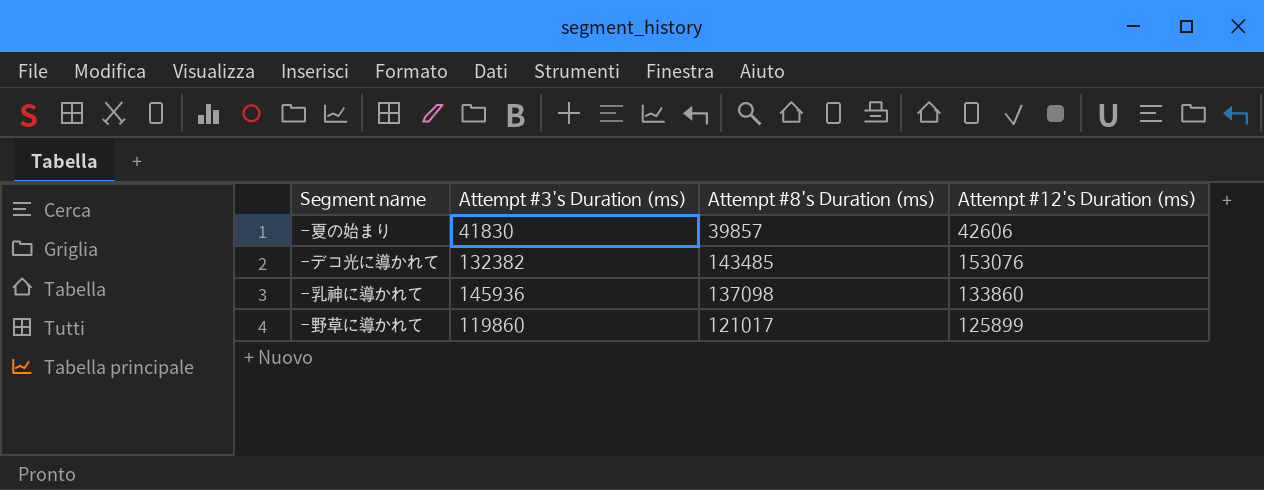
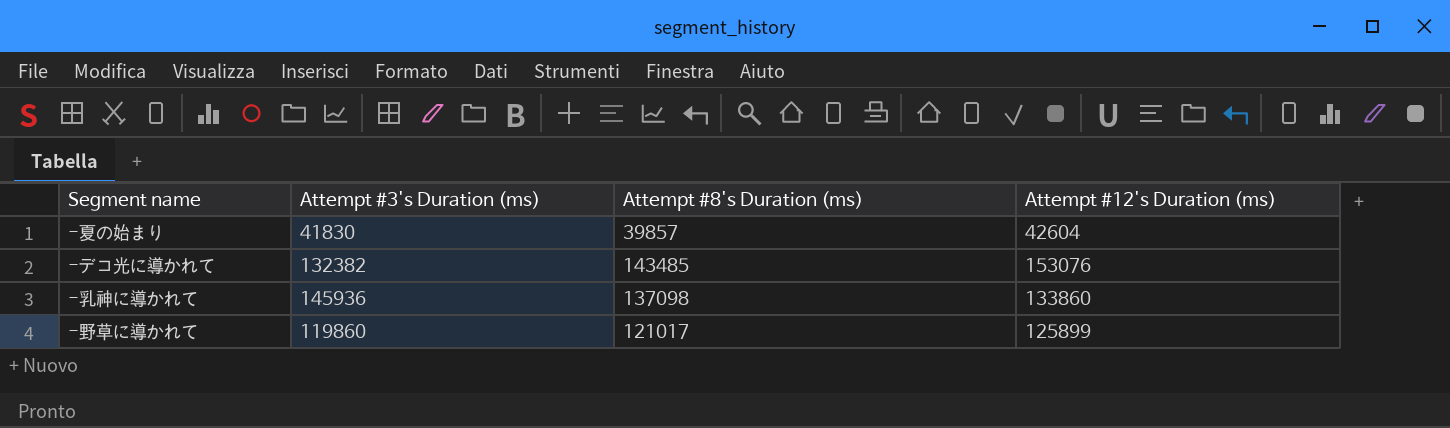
-夏の始まり | Attempt #12's Duration (ms): 42606 -> 42604

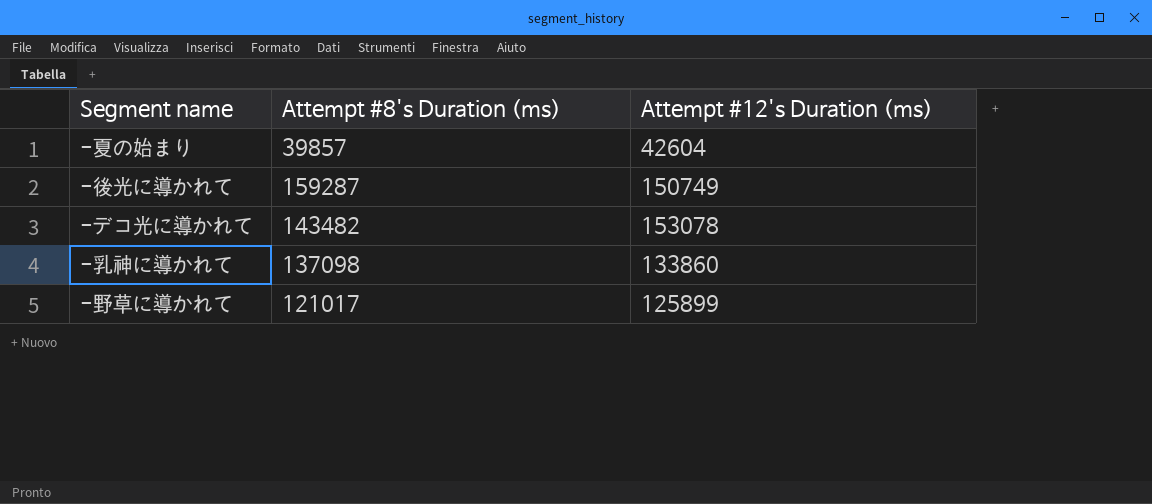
column Attempt #3's Duration (ms) | position: 2 -> none
row -後光に導かれて: none -> 159287 | 150749
-デコ光に導かれて | Attempt #8's Duration (ms): 143485 -> 143482
-デコ光に導かれて | Attempt #12's Duration (ms): 153076 -> 153078

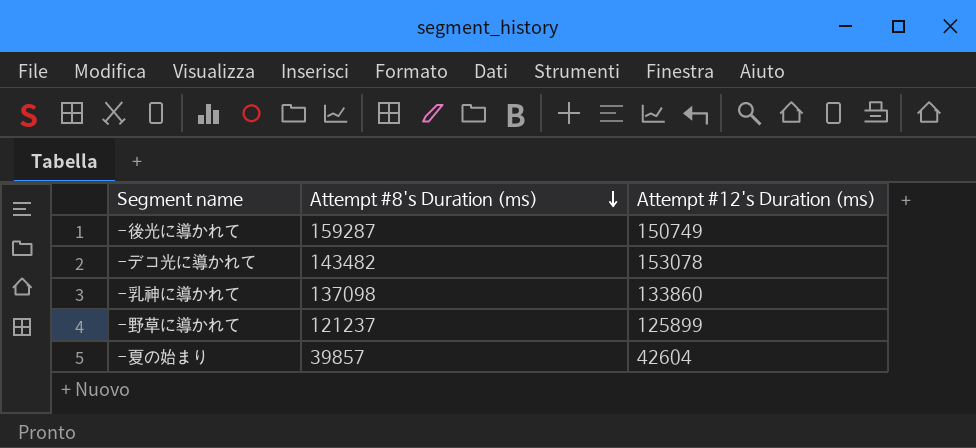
row order: none -> Attempt #8's Duration (ms) descending
-野草に導かれて | Attempt #8's Duration (ms): 121017 -> 121237

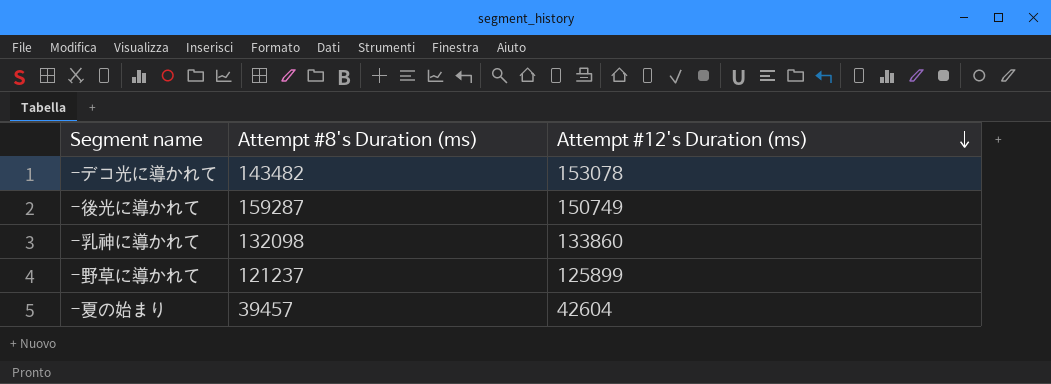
row order: Attempt #8's Duration (ms) descending -> Attempt #12's Duration (ms) descending
-乳神に導かれて | Attempt #8's Duration (ms): 137098 -> 132098
-夏の始まり | Attempt #8's Duration (ms): 39857 -> 39457

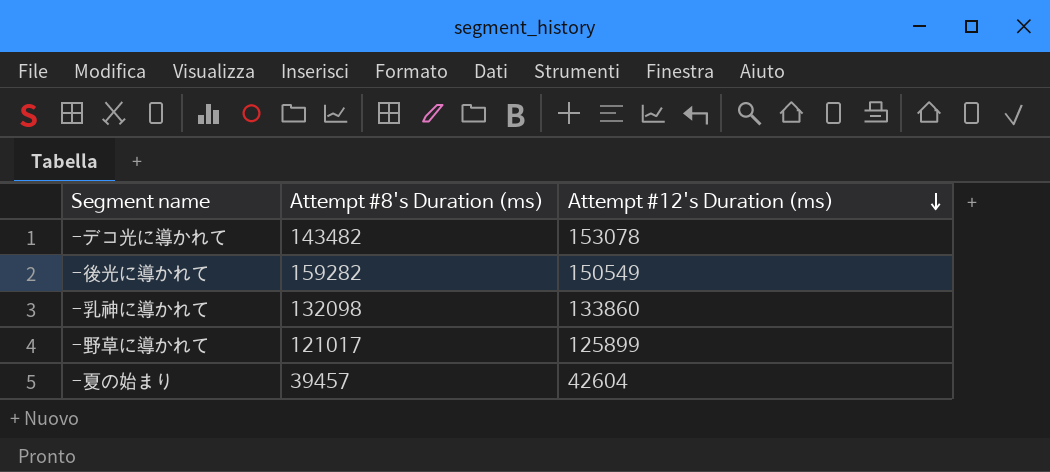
-後光に導かれて | Attempt #8's Duration (ms): 159287 -> 159282
-後光に導かれて | Attempt #12's Duration (ms): 150749 -> 150549
-野草に導かれて | Attempt #8's Duration (ms): 121237 -> 121017

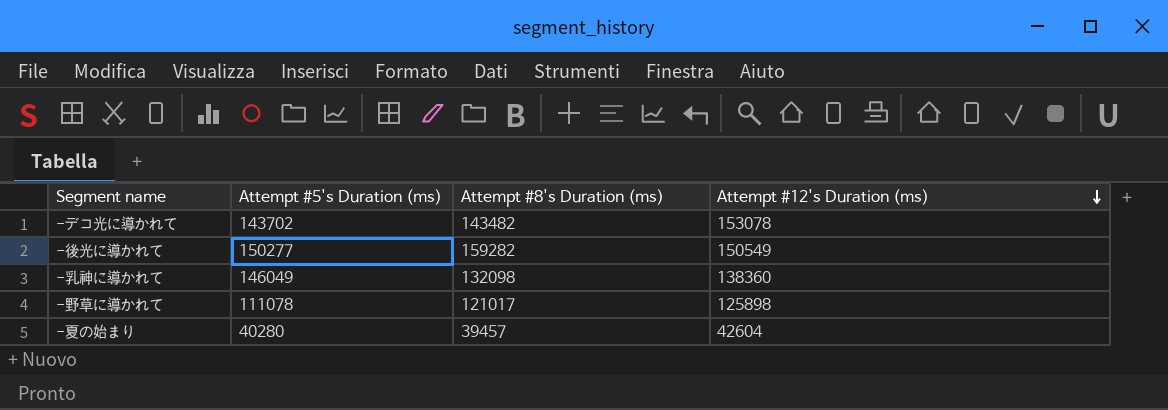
column Attempt #5's Duration (ms) | position: none -> 2
-乳神に導かれて | Attempt #12's Duration (ms): 133860 -> 138360
-野草に導かれて | Attempt #12's Duration (ms): 125899 -> 125898

